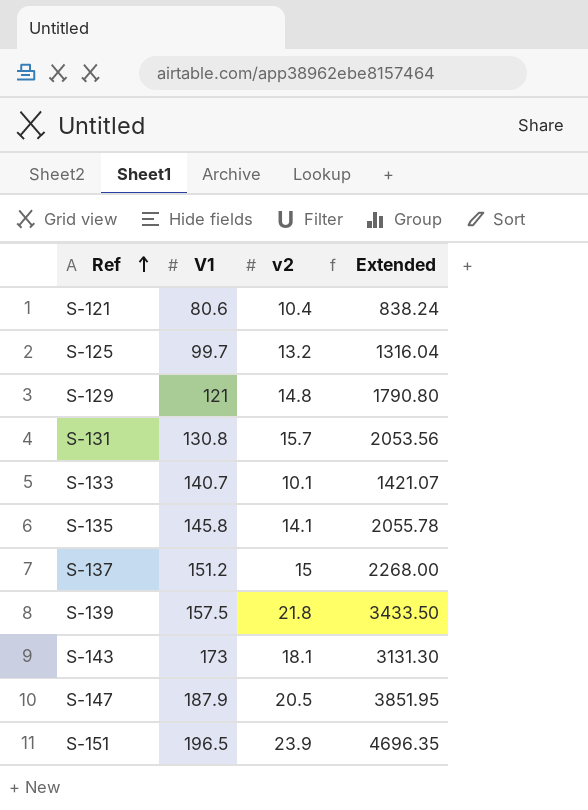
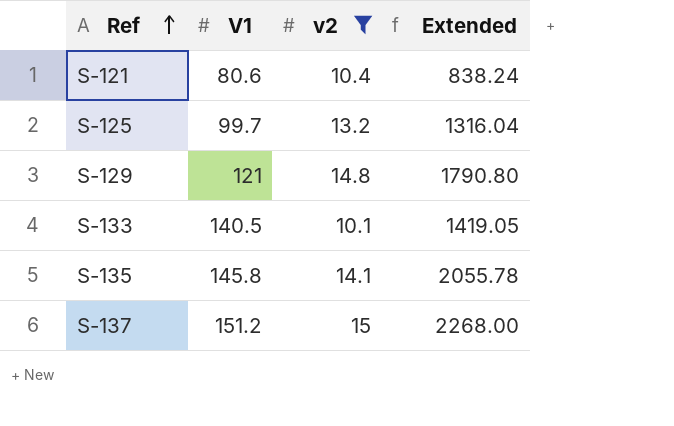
filter: none -> v2 <= 15
S-133 | V1: 140.7 -> 140.5
S-133 | Extended: 1421.07 -> 1419.05

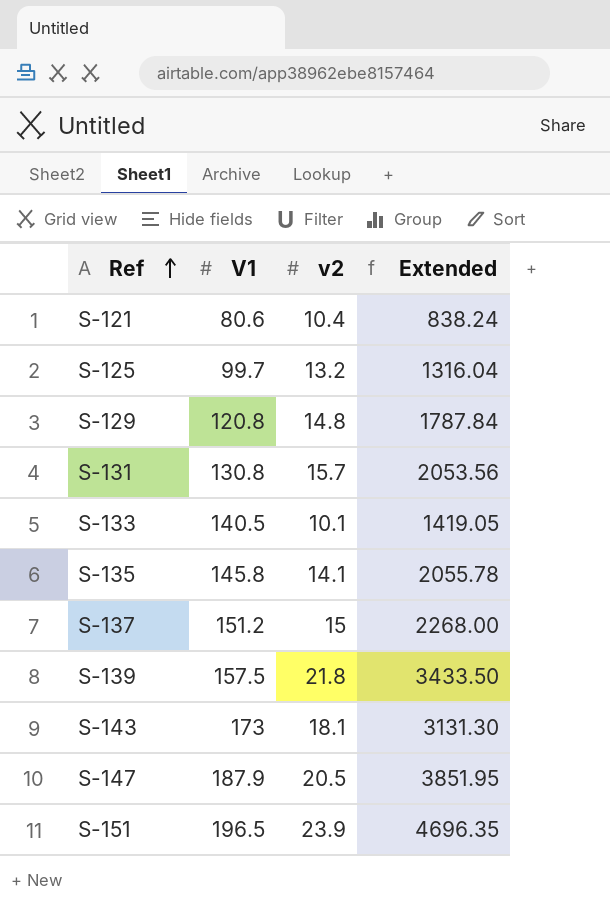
filter: v2 <= 15 -> none
S-129 | V1: 121 -> 120.8
S-129 | Extended: 1790.80 -> 1787.84

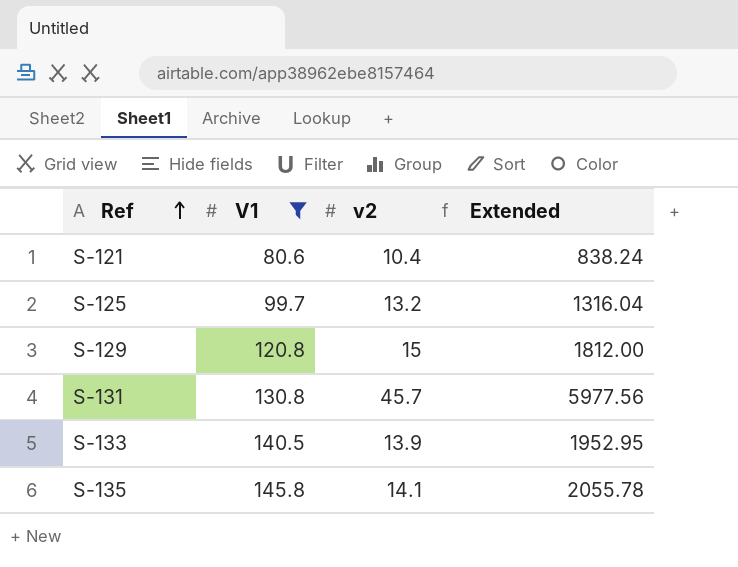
filter: none -> V1 <= 145.8
S-129 | v2: 14.8 -> 15
S-129 | Extended: 1787.84 -> 1812.00
S-131 | v2: 15.7 -> 45.7
S-131 | Extended: 2053.56 -> 5977.56
S-133 | v2: 10.1 -> 13.9
S-133 | Extended: 1419.05 -> 1952.95

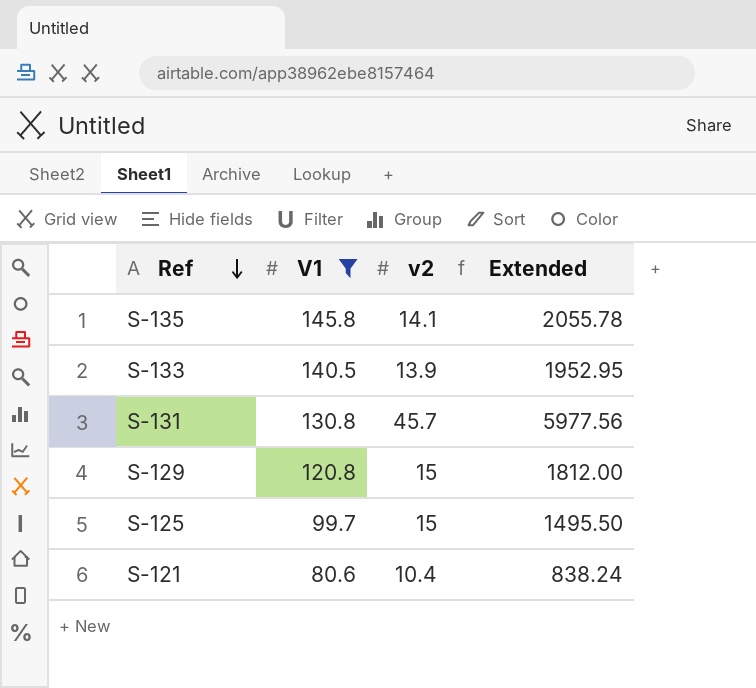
row order: Ref ascending -> Ref descending
S-125 | v2: 13.2 -> 15
S-125 | Extended: 1316.04 -> 1495.50

